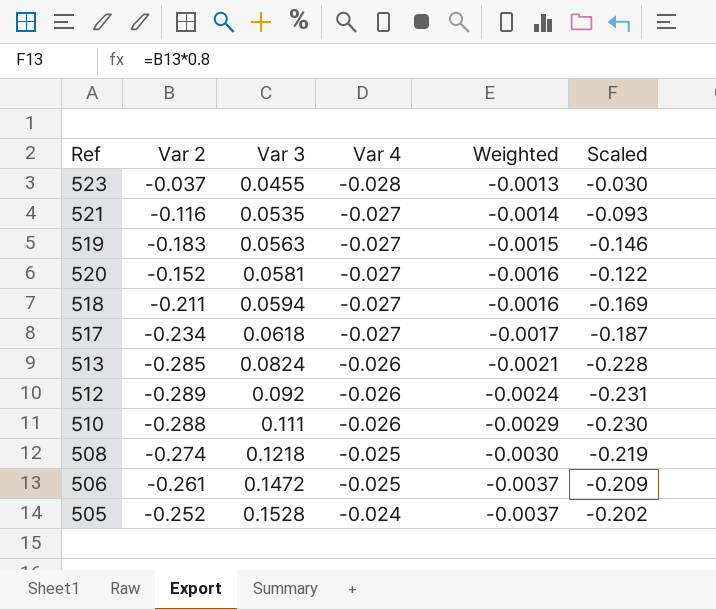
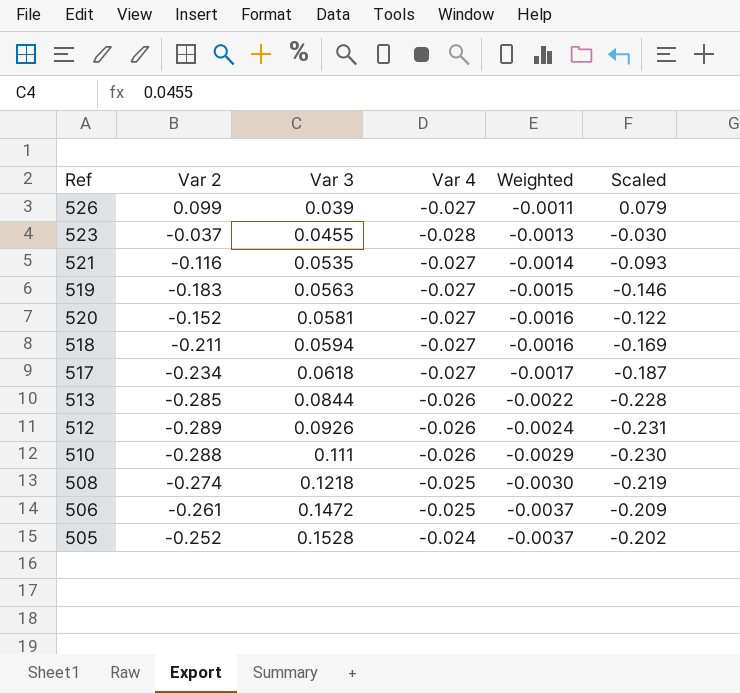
row 526: none -> 0.099 | 0.039 | -0.027 | -0.0011 | 0.079
513 | Var 3: 0.0824 -> 0.0844
513 | Weighted: -0.0021 -> -0.0022
512 | Var 3: 0.092 -> 0.0926

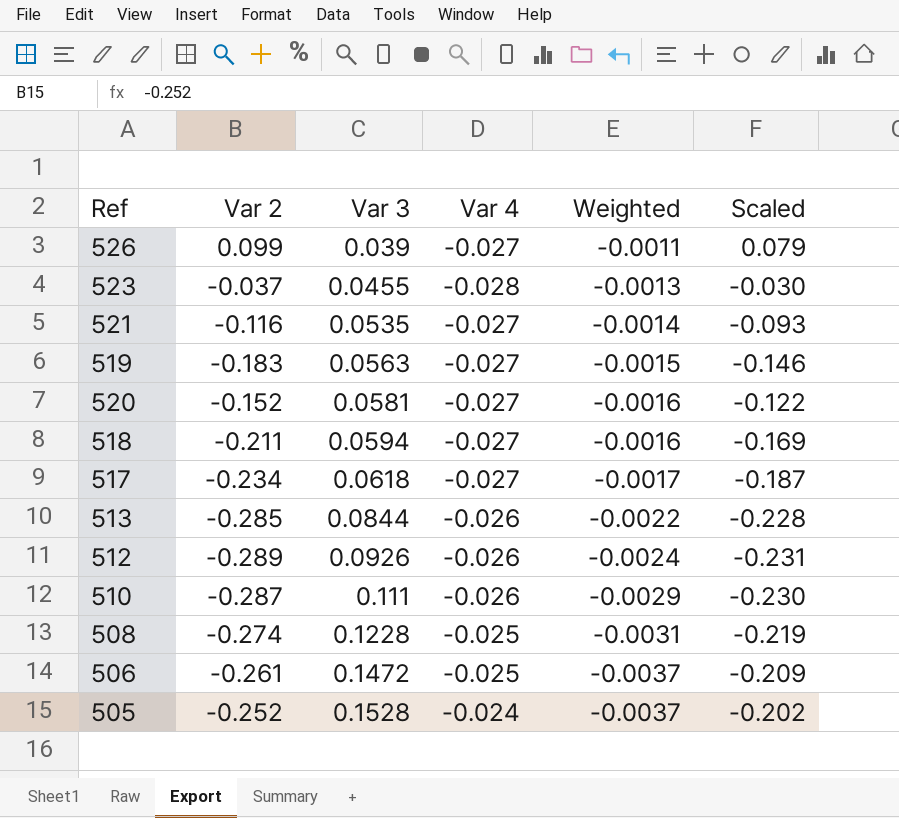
510 | Var 2: -0.288 -> -0.287
508 | Var 3: 0.1218 -> 0.1228
508 | Weighted: -0.0030 -> -0.0031

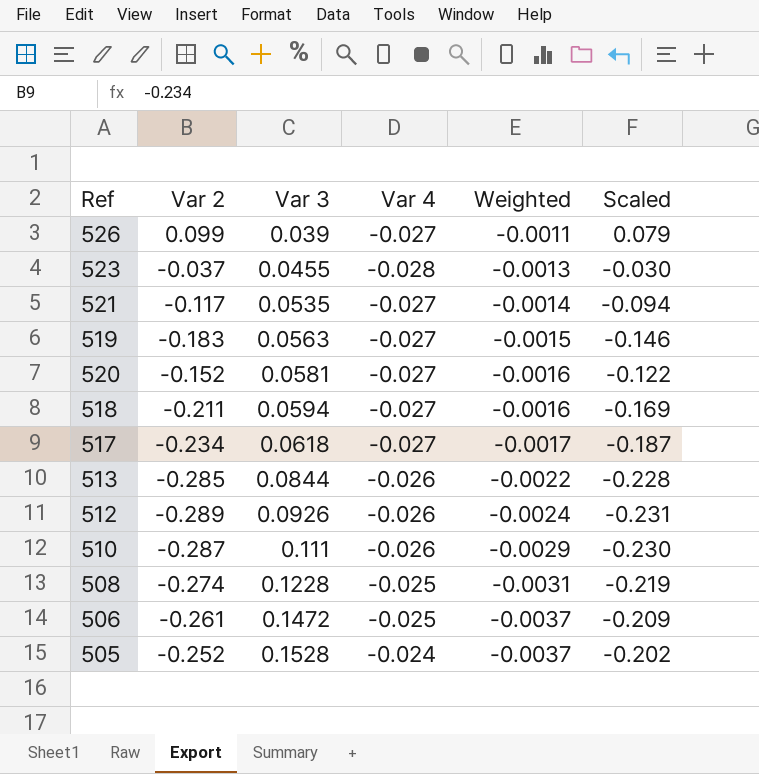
521 | Var 2: -0.116 -> -0.117
521 | Scaled: -0.093 -> -0.094

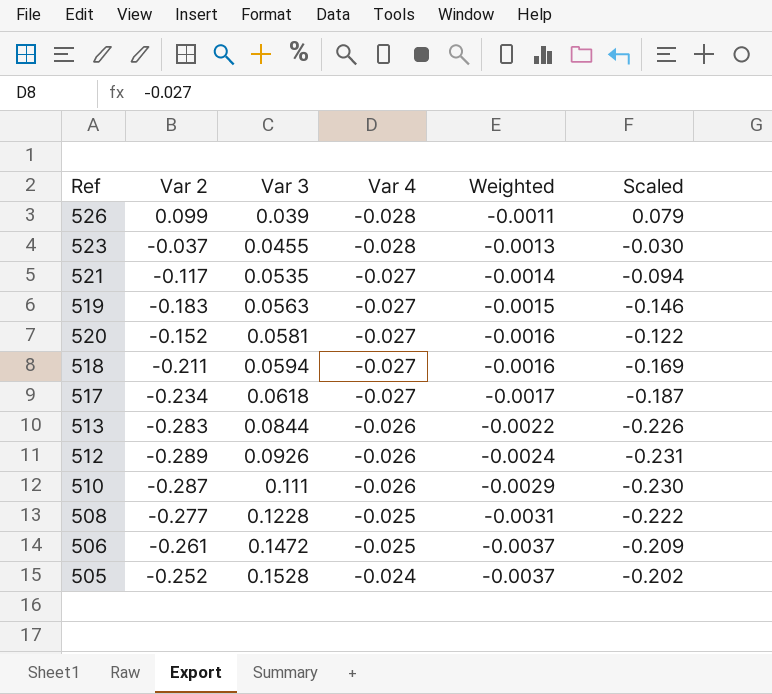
526 | Var 4: -0.027 -> -0.028
513 | Var 2: -0.285 -> -0.283
513 | Scaled: -0.228 -> -0.226
508 | Var 2: -0.274 -> -0.277
508 | Scaled: -0.219 -> -0.222

